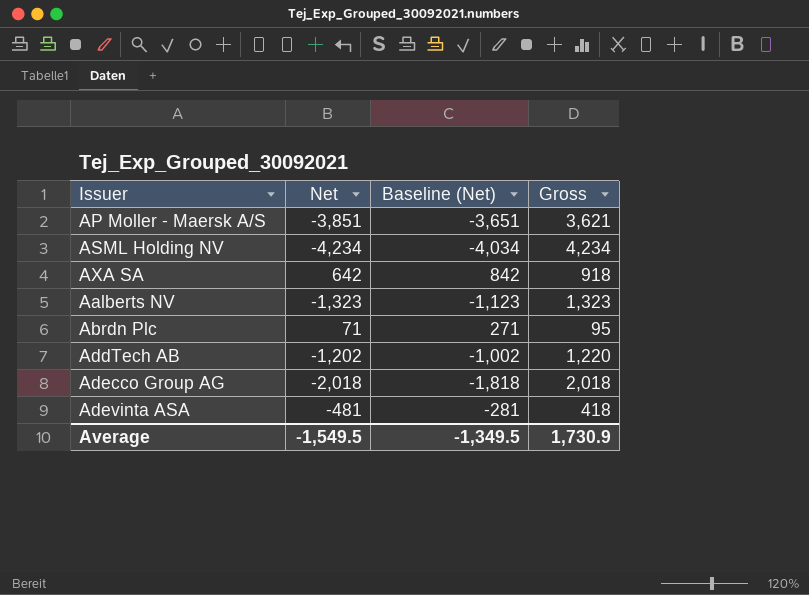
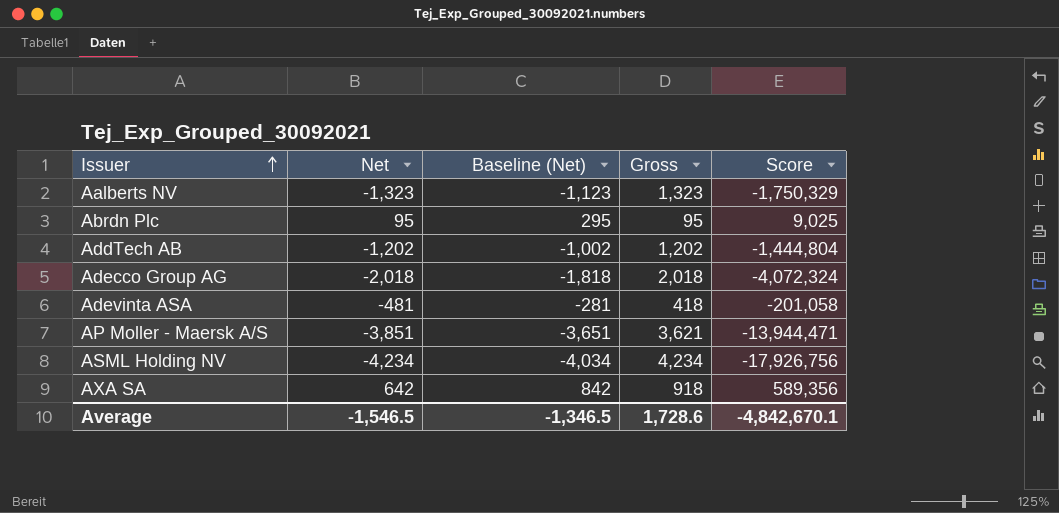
row order: none -> Issuer ascending
column Score | formula: none -> [Net] * [Gross]
Abrdn Plc | Net: 71 -> 95
Abrdn Plc | Baseline (Net): 271 -> 295
AddTech AB | Gross: 1,220 -> 1,202
Average | Net: -1,549.5 -> -1,546.5
Average | Baseline (Net): -1,349.5 -> -1,346.5
Average | Gross: 1,730.9 -> 1,728.6

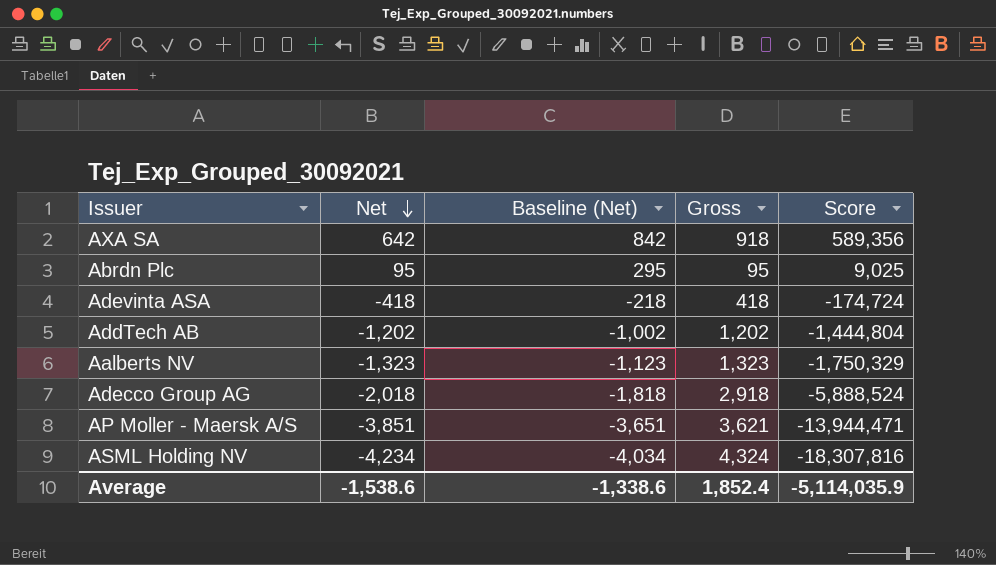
row order: Issuer ascending -> Net descending
Adevinta ASA | Net: -481 -> -418
Adevinta ASA | Baseline (Net): -281 -> -218
Adevinta ASA | Score: -201,058 -> -174,724
Adecco Group AG | Gross: 2,018 -> 2,918
Adecco Group AG | Score: -4,072,324 -> -5,888,524
ASML Holding NV | Gross: 4,234 -> 4,324
ASML Holding NV | Score: -17,926,756 -> -18,307,816
Average | Net: -1,546.5 -> -1,538.6
Average | Baseline (Net): -1,346.5 -> -1,338.6
Average | Gross: 1,728.6 -> 1,852.4
Average | Score: -4,842,670.1 -> -5,114,035.9

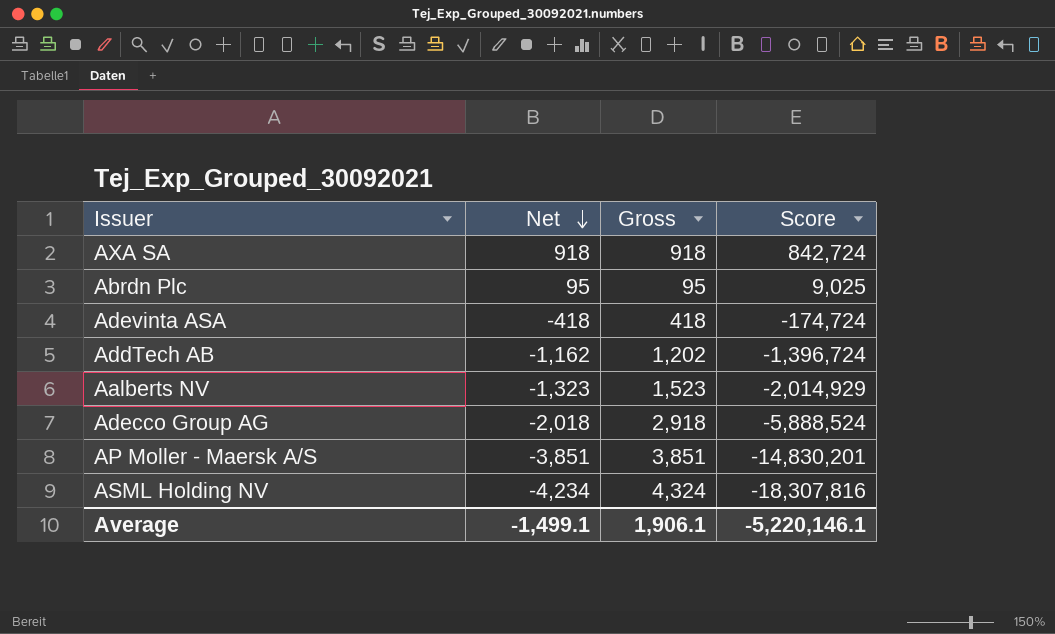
column Baseline (Net) | formula: [Net] + 200 -> none
AXA SA | Net: 642 -> 918
AXA SA | Score: 589,356 -> 842,724
AddTech AB | Net: -1,202 -> -1,162
AddTech AB | Score: -1,444,804 -> -1,396,724
Aalberts NV | Gross: 1,323 -> 1,523
Aalberts NV | Score: -1,750,329 -> -2,014,929
AP Moller - Maersk A/S | Gross: 3,621 -> 3,851
AP Moller - Maersk A/S | Score: -13,944,471 -> -14,830,201
Average | Net: -1,538.6 -> -1,499.1
Average | Gross: 1,852.4 -> 1,906.1
Average | Score: -5,114,035.9 -> -5,220,146.1

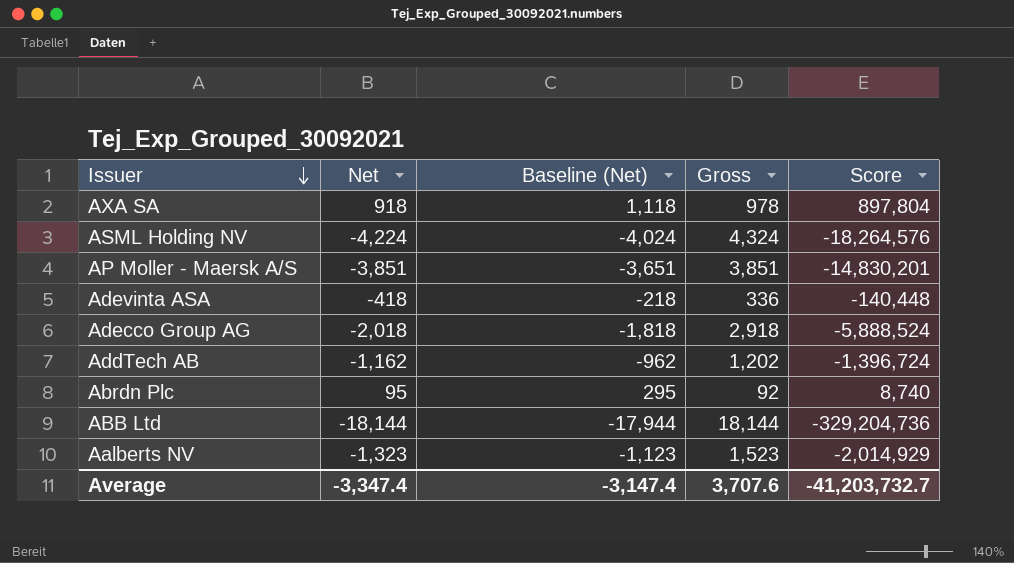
row order: Net descending -> Issuer descending
column Baseline (Net) | formula: none -> [Net] + 200
AXA SA | Gross: 918 -> 978
AXA SA | Score: 842,724 -> 897,804
ASML Holding NV | Net: -4,234 -> -4,224
ASML Holding NV | Score: -18,307,816 -> -18,264,576
Adevinta ASA | Gross: 418 -> 336
Adevinta ASA | Score: -174,724 -> -140,448
Abrdn Plc | Gross: 95 -> 92
Abrdn Plc | Score: 9,025 -> 8,740
row ABB Ltd: none -> -18,144 | -17,944 | 18,144 | -329,204,736
Average | Net: -1,499.1 -> -3,347.4
Average | Gross: 1,906.1 -> 3,707.6
Average | Score: -5,220,146.1 -> -41,203,732.7

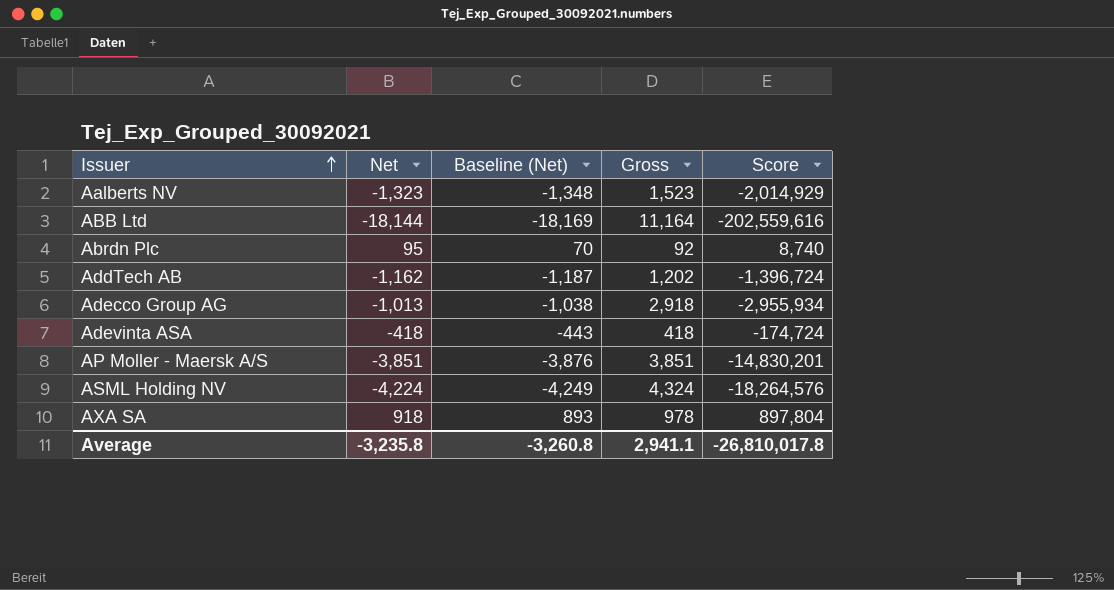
row order: Issuer descending -> Issuer ascending
column Baseline (Net) | formula: [Net] + 200 -> [Net] - 25
ABB Ltd | Gross: 18,144 -> 11,164
ABB Ltd | Score: -329,204,736 -> -202,559,616
Adecco Group AG | Net: -2,018 -> -1,013
Adecco Group AG | Score: -5,888,524 -> -2,955,934
Adevinta ASA | Gross: 336 -> 418
Adevinta ASA | Score: -140,448 -> -174,724
Average | Net: -3,347.4 -> -3,235.8
Average | Baseline (Net): -3,147.4 -> -3,260.8
Average | Gross: 3,707.6 -> 2,941.1
Average | Score: -41,203,732.7 -> -26,810,017.8

